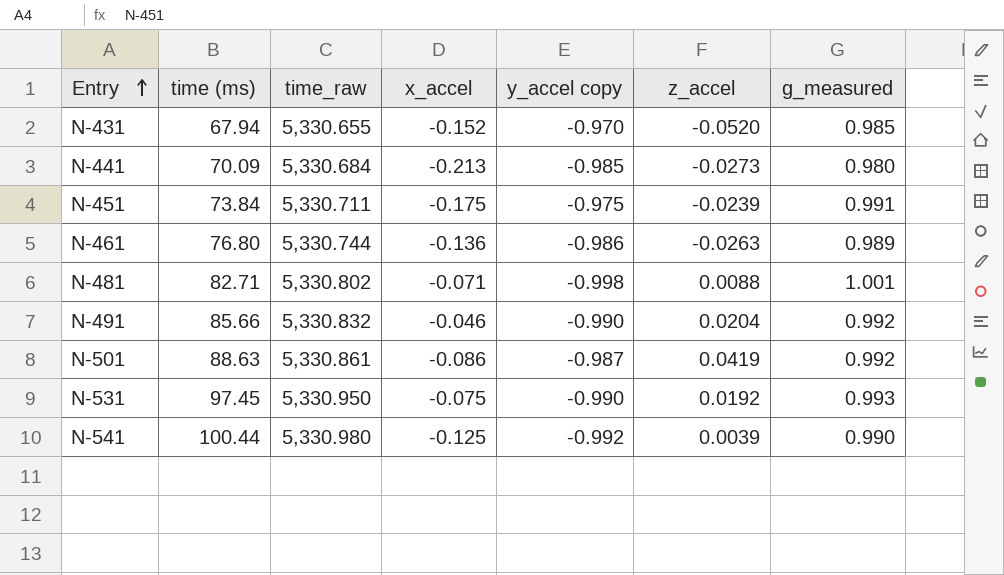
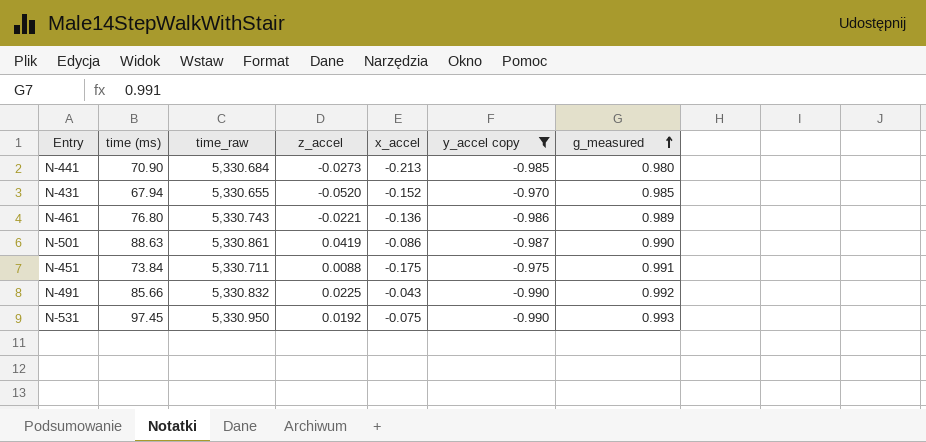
filter: none -> y_accel copy >= -0.990
row order: Entry ascending -> g_measured ascending
column z_accel | position: 6 -> 4
N-441 | time (ms): 70.09 -> 70.90
N-461 | time_raw: 5,330.744 -> 5,330.743
N-461 | z_accel: -0.0263 -> -0.0221
N-501 | g_measured: 0.992 -> 0.990
N-451 | z_accel: -0.0239 -> 0.0088
N-491 | z_accel: 0.0204 -> 0.0225
N-491 | x_accel: -0.046 -> -0.043

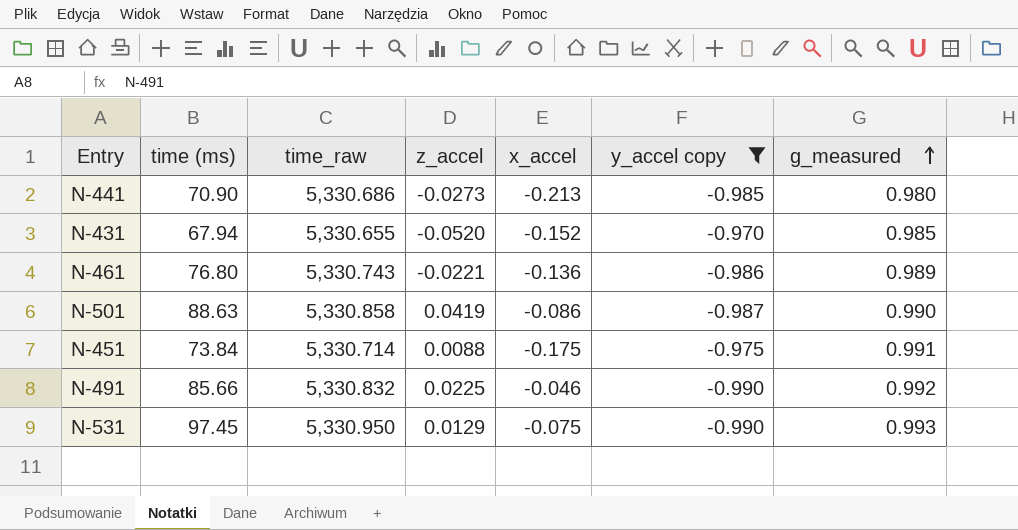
N-441 | time_raw: 5,330.684 -> 5,330.686
N-501 | time_raw: 5,330.861 -> 5,330.858
N-451 | time_raw: 5,330.711 -> 5,330.714
N-491 | x_accel: -0.043 -> -0.046
N-531 | z_accel: 0.0192 -> 0.0129

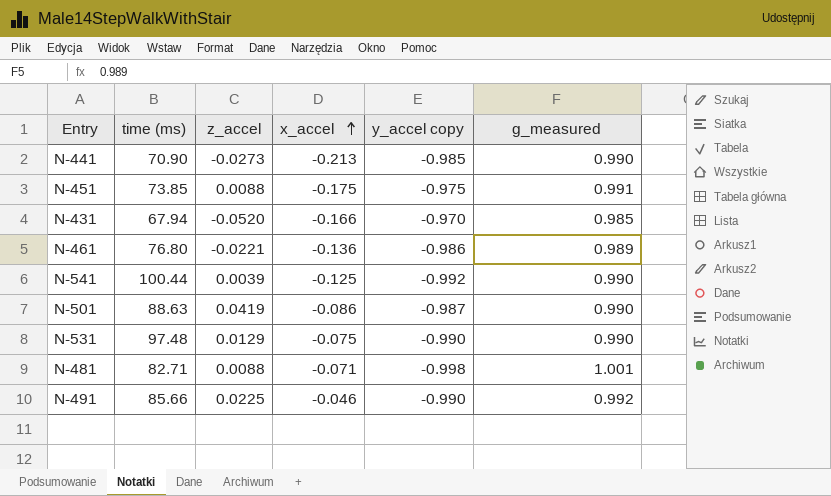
filter: y_accel copy >= -0.990 -> none
row order: g_measured ascending -> x_accel ascending
column time_raw | position: 3 -> none
N-441 | g_measured: 0.980 -> 0.990
N-451 | time (ms): 73.84 -> 73.85
N-431 | x_accel: -0.152 -> -0.166
N-531 | time (ms): 97.45 -> 97.48
N-531 | g_measured: 0.993 -> 0.990

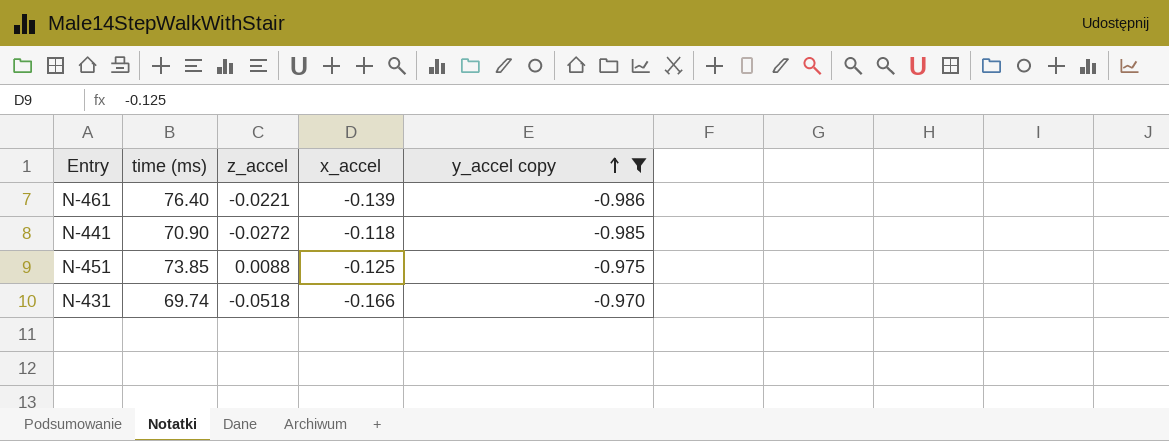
filter: none -> y_accel copy >= -0.986
row order: x_accel ascending -> y_accel copy ascending
column g_measured | position: 6 -> none
N-461 | time (ms): 76.80 -> 76.40
N-461 | x_accel: -0.136 -> -0.139
N-441 | z_accel: -0.0273 -> -0.0272
N-441 | x_accel: -0.213 -> -0.118
N-451 | x_accel: -0.175 -> -0.125
N-431 | time (ms): 67.94 -> 69.74
N-431 | z_accel: -0.0520 -> -0.0518

